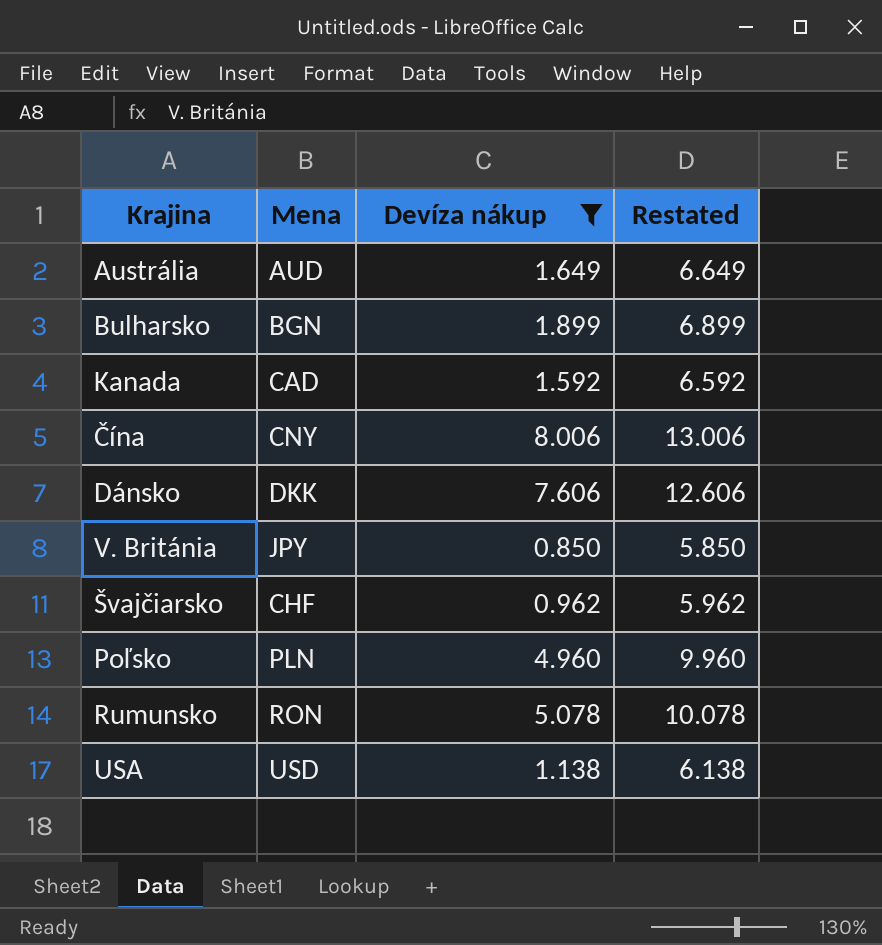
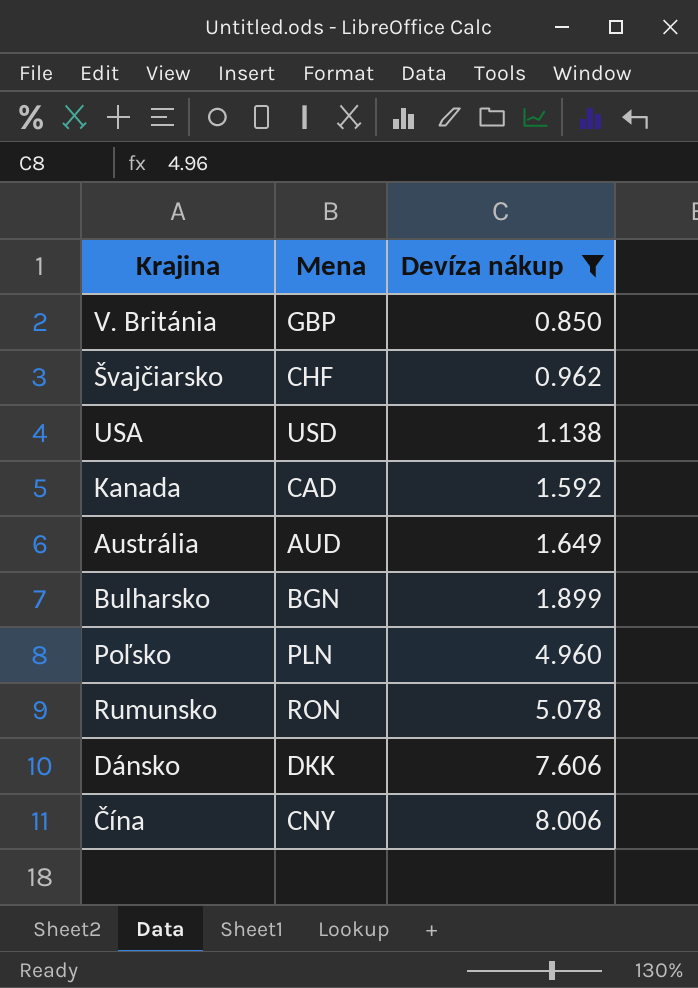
row order: none -> Devíza nákup ascending
column Restated | formula: [Devíza nákup] + 5 -> none
V. Británia | Mena: JPY -> GBP

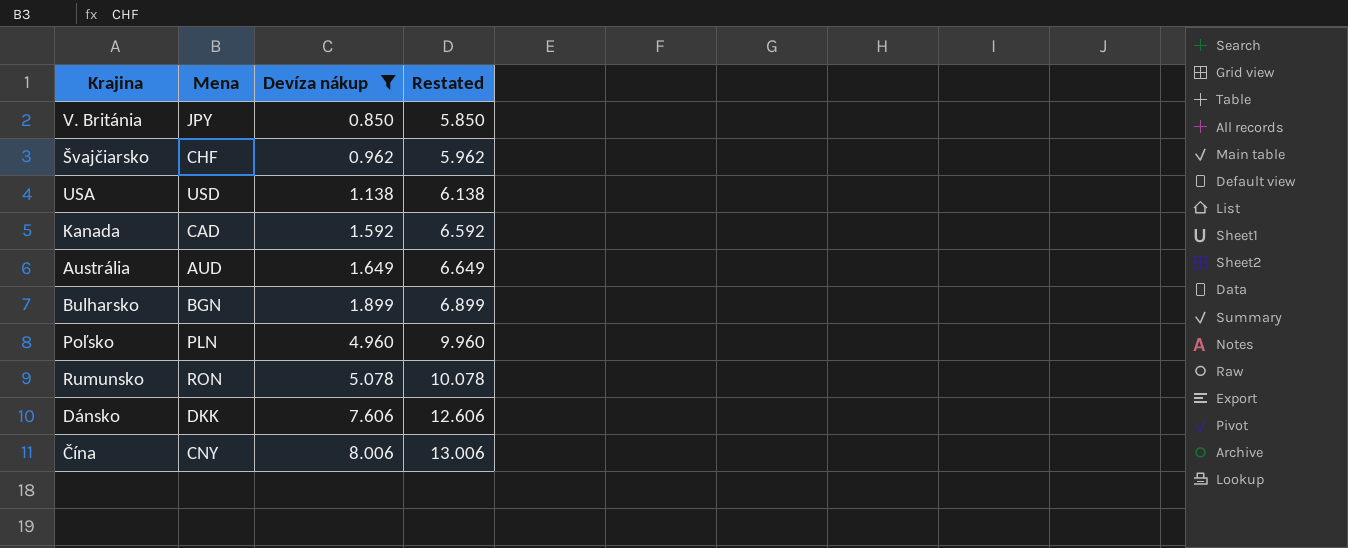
column Restated | formula: none -> [Devíza nákup] + 5
V. Británia | Mena: GBP -> JPY

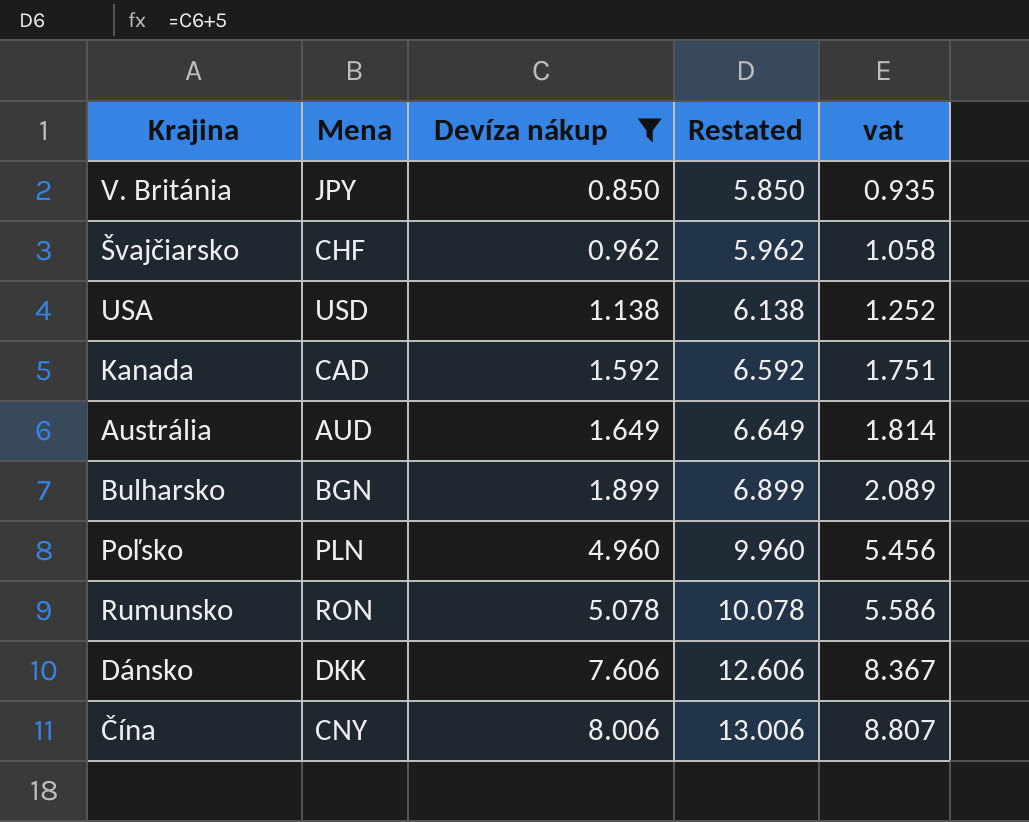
column vat | formula: none -> [Devíza nákup] * 1.1

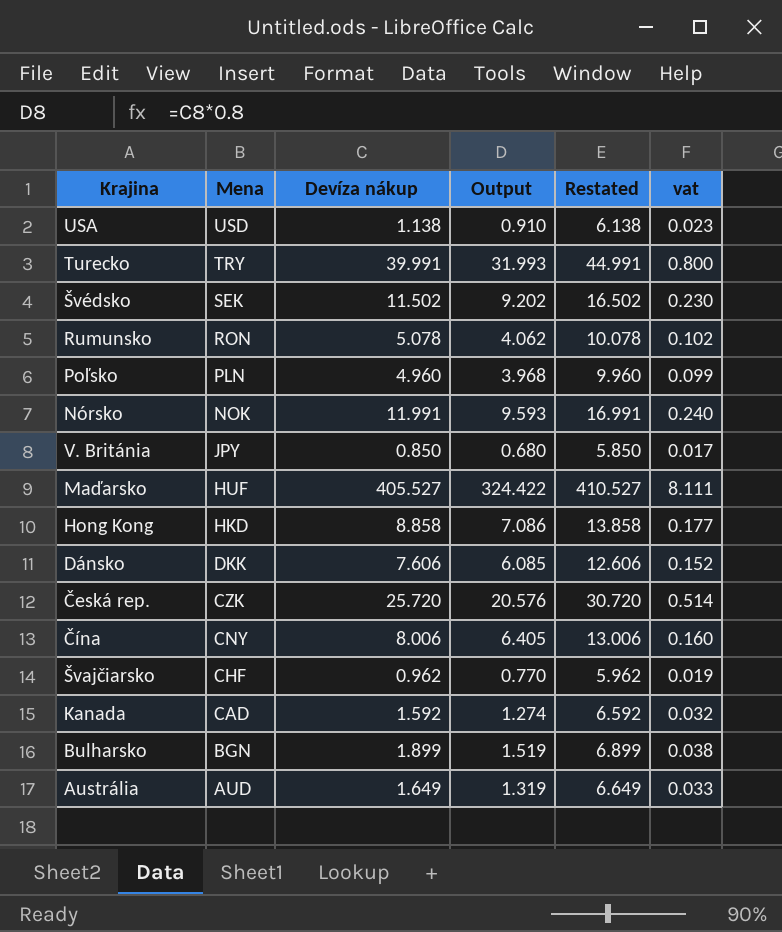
filter: Devíza nákup <= 8.006 -> none
row order: Devíza nákup ascending -> Mena descending
column Output | formula: none -> [Devíza nákup] * 0.8
column vat | formula: [Devíza nákup] * 1.1 -> [Devíza nákup] * 0.02

